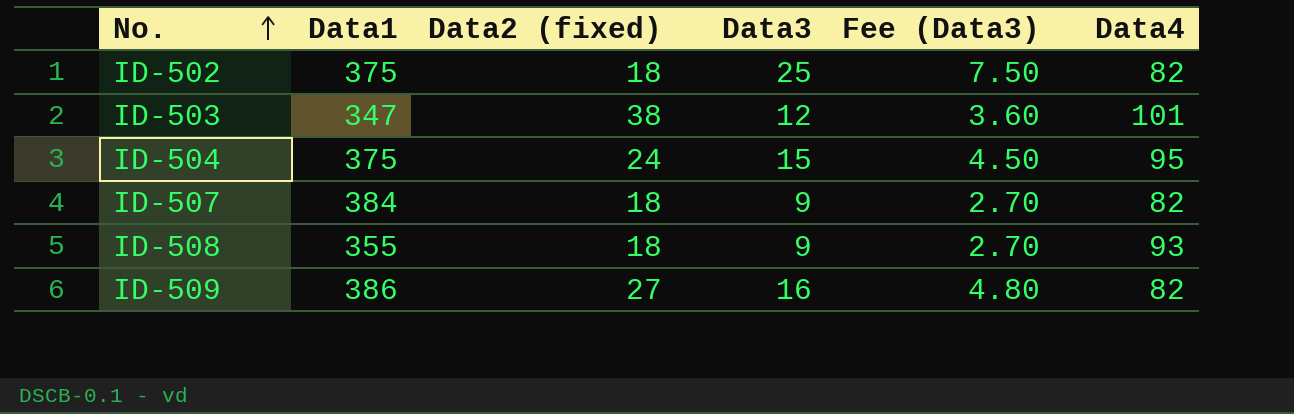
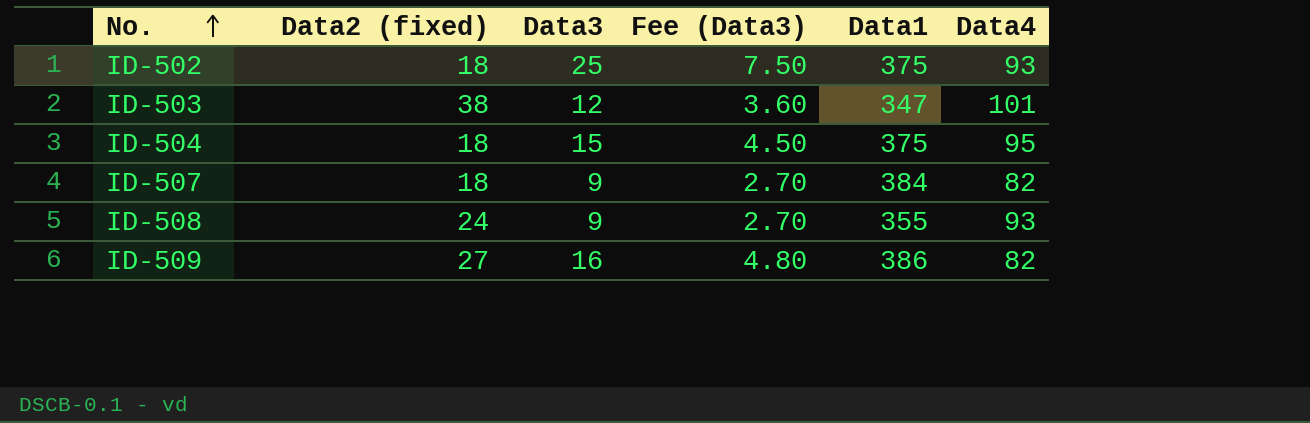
column Data1 | position: 2 -> 5
ID-502 | Data4: 82 -> 93
ID-504 | Data2 (fixed): 24 -> 18
ID-508 | Data2 (fixed): 18 -> 24

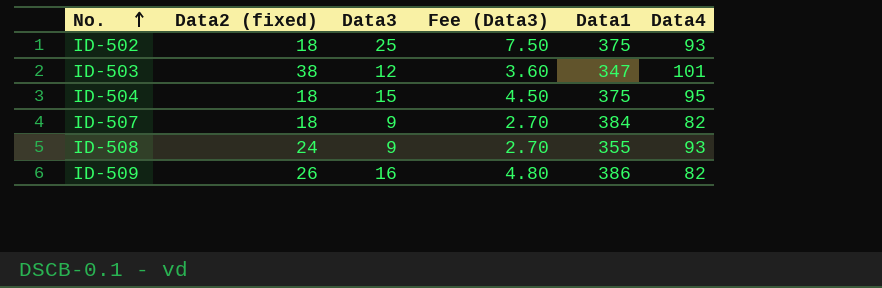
ID-509 | Data2 (fixed): 27 -> 26

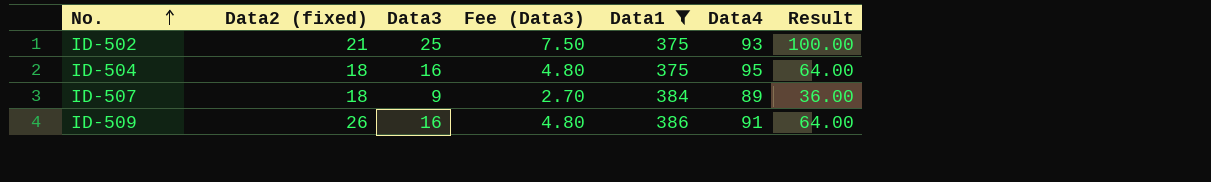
filter: none -> Data1 >= 375
column Result | formula: none -> [Data3] * 4
ID-502 | Data2 (fixed): 18 -> 21
ID-504 | Data3: 15 -> 16
ID-504 | Fee (Data3): 4.50 -> 4.80
ID-507 | Data4: 82 -> 89
ID-509 | Data4: 82 -> 91

